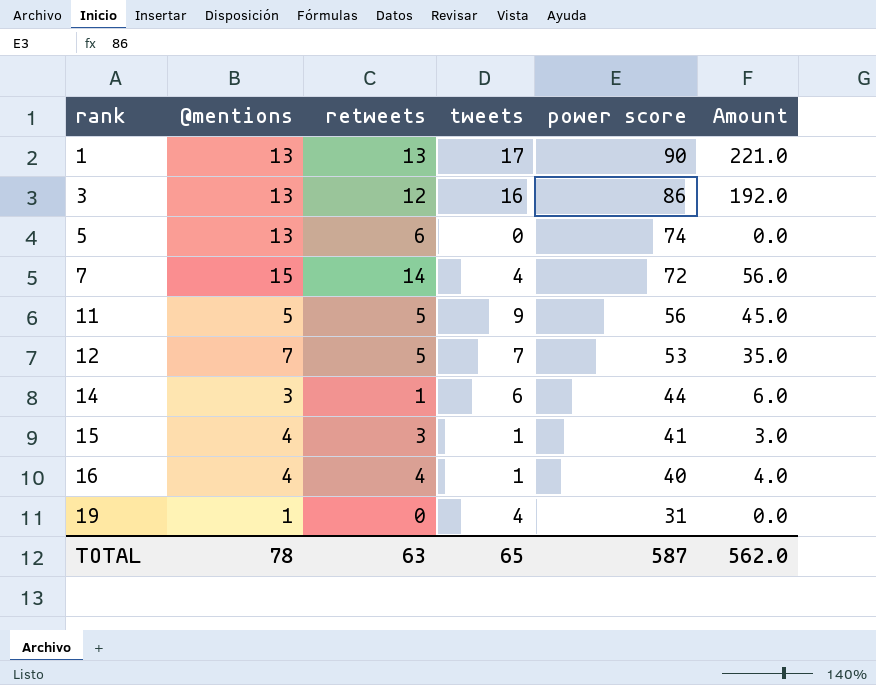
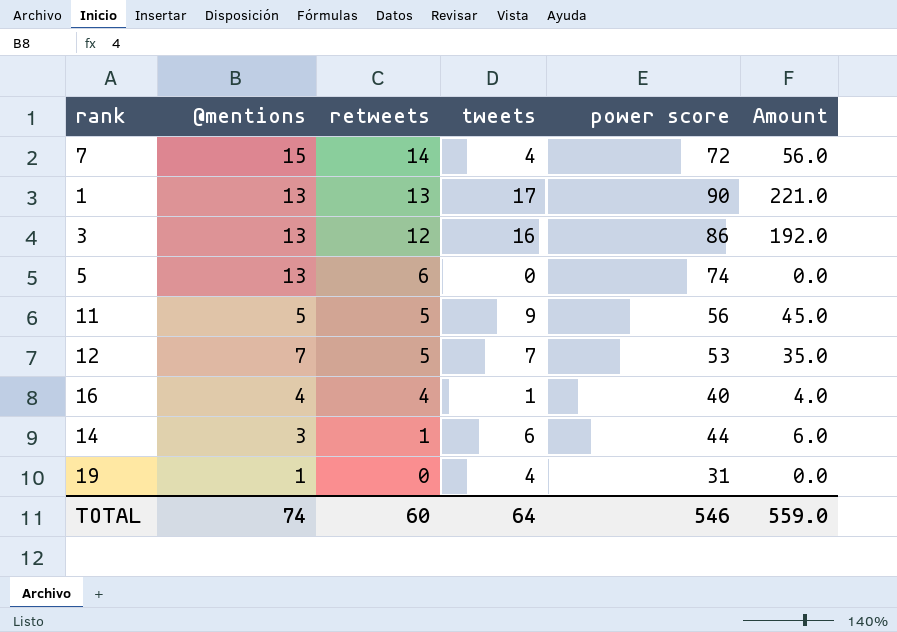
row order: rank ascending -> retweets descending
row 15: 4 | 3 | 1 | 41 | 3.0 -> none
TOTAL | @mentions: 78 -> 74
TOTAL | retweets: 63 -> 60
TOTAL | tweets: 65 -> 64
TOTAL | power score: 587 -> 546
TOTAL | Amount: 562.0 -> 559.0

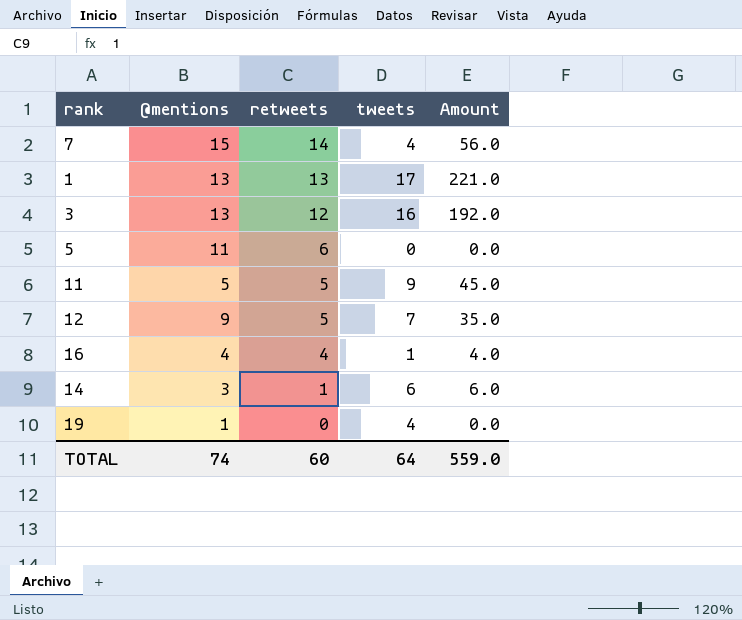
column power score | position: 5 -> none
5 | @mentions: 13 -> 11
12 | @mentions: 7 -> 9

